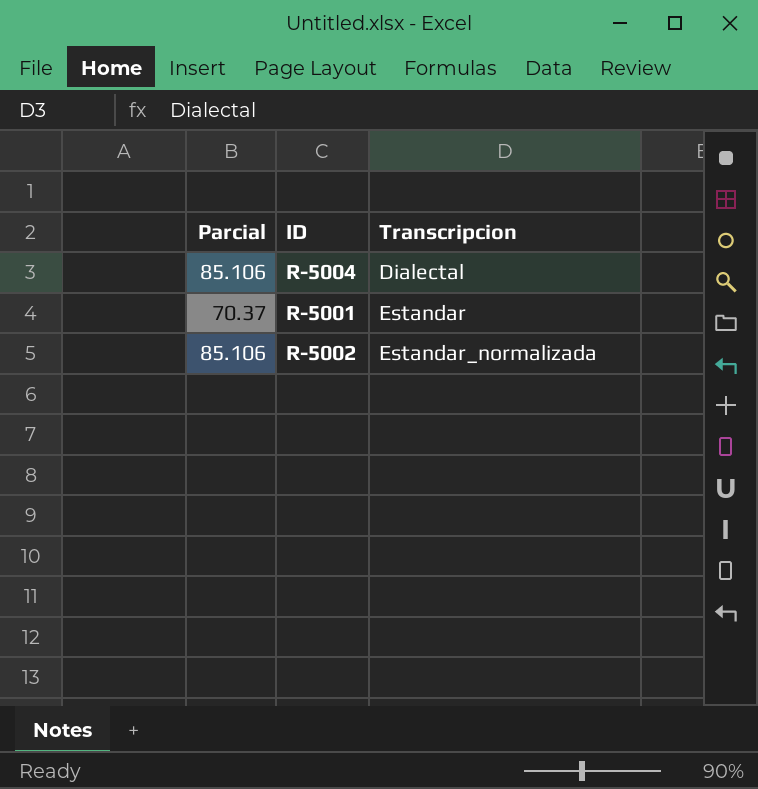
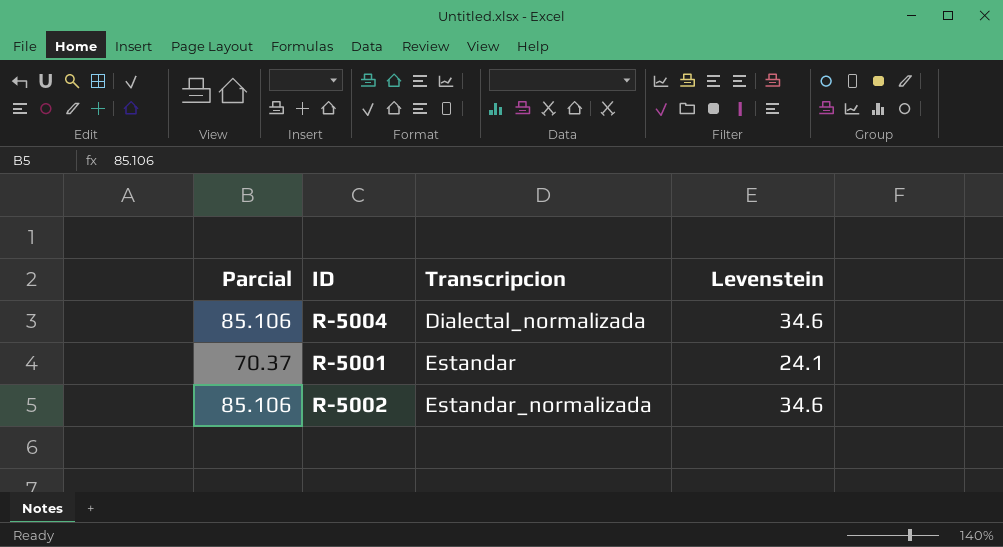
column Levenstein | position: none -> 4
R-5004 | Transcripcion: Dialectal -> Dialectal_normalizada

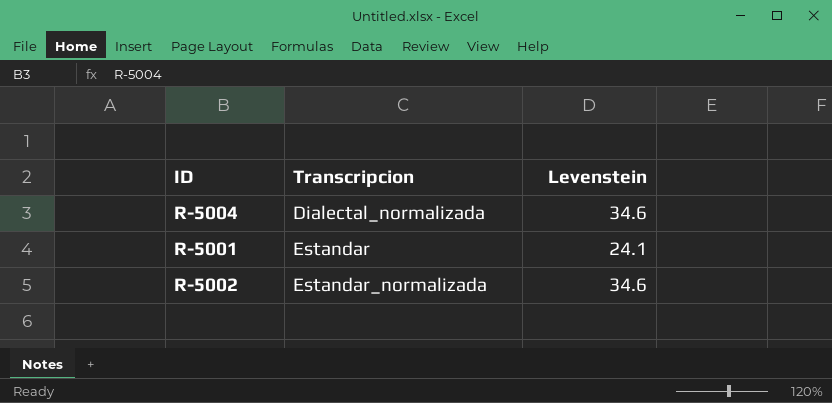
column Parcial | position: 1 -> none

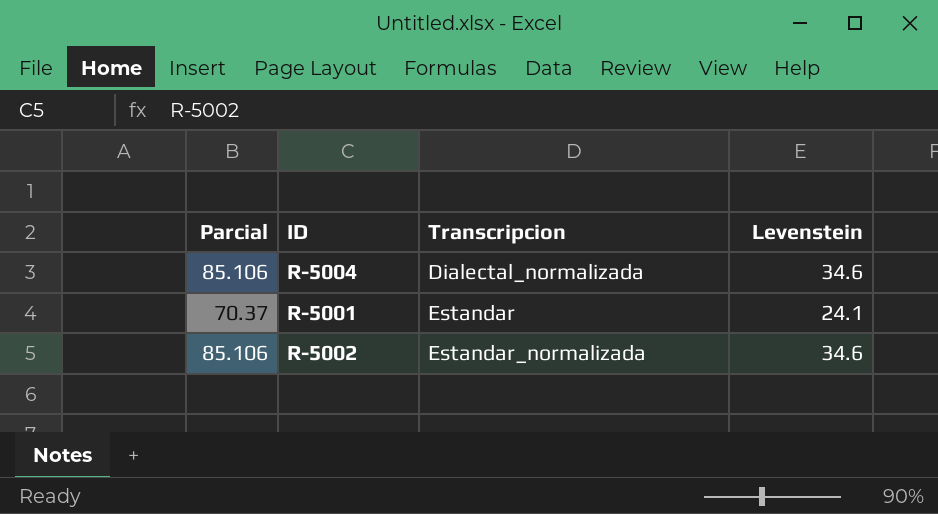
column Parcial | position: none -> 1

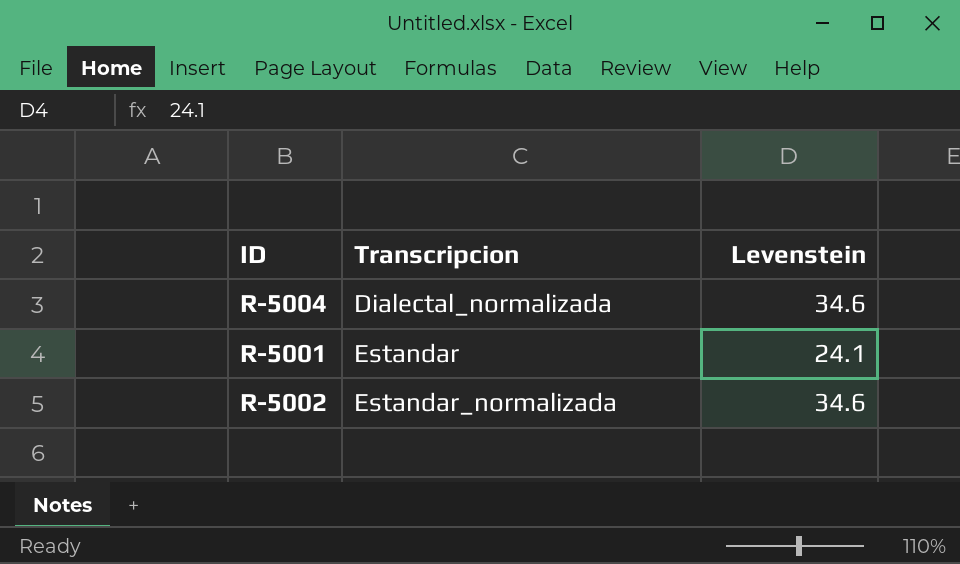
column Parcial | position: 1 -> none

